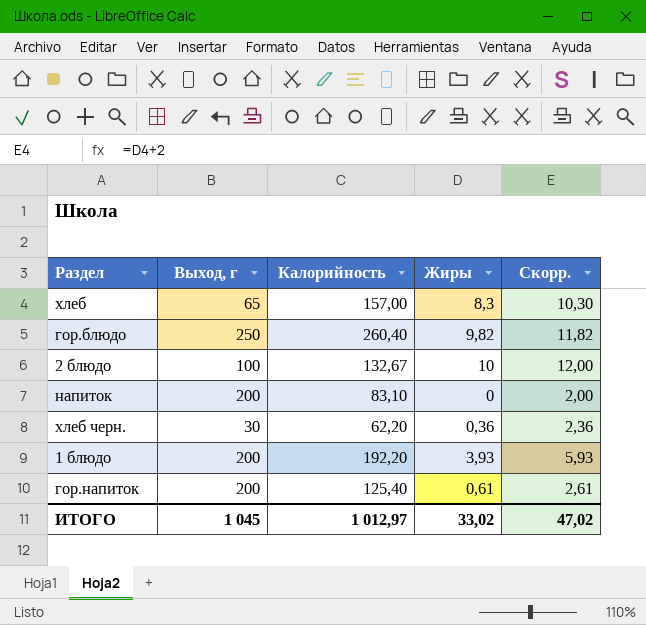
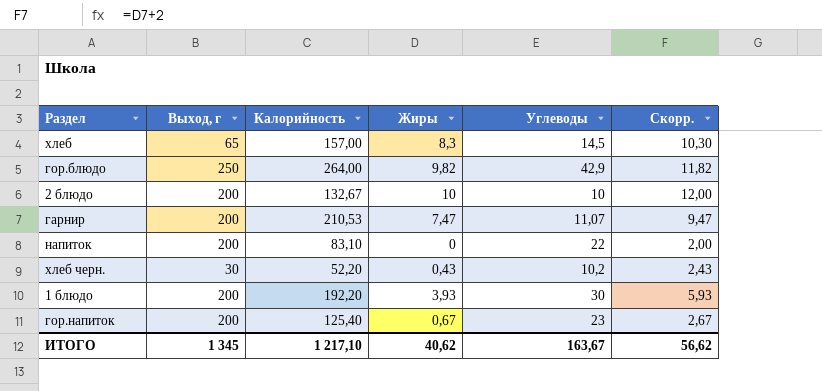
column Углеводы | position: none -> 5
гор.блюдо | Калорийность: 260,40 -> 264,00
2 блюдо | Выход, г: 100 -> 200
row гарнир: none -> 200 | 210,53 | 7,47 | 11,07 | 9,47
хлеб черн. | Калорийность: 62,20 -> 52,20
хлеб черн. | Жиры: 0,36 -> 0,43
хлеб черн. | Скорр.: 2,36 -> 2,43
гор.напиток | Жиры: 0,61 -> 0,67
гор.напиток | Скорр.: 2,61 -> 2,67
ИТОГО | Выход, г: 1 045 -> 1 345
ИТОГО | Калорийность: 1 012,97 -> 1 217,10
ИТОГО | Жиры: 33,02 -> 40,62
ИТОГО | Скорр.: 47,02 -> 56,62

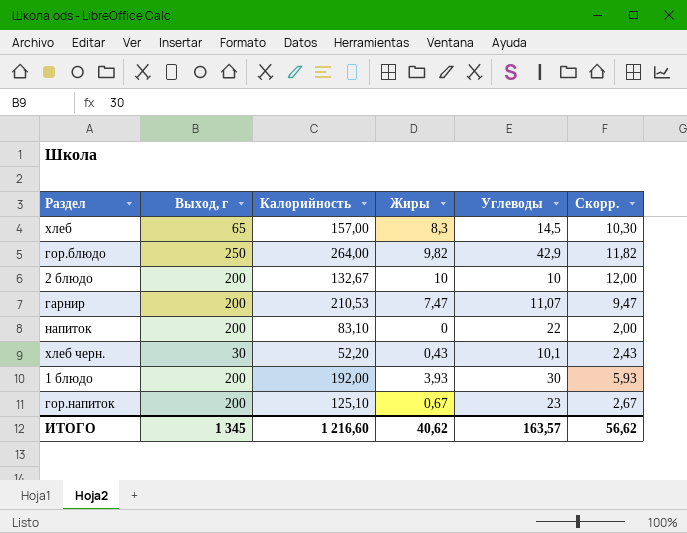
хлеб черн. | Углеводы: 10,2 -> 10,1
1 блюдо | Калорийность: 192,20 -> 192,00
гор.напиток | Калорийность: 125,40 -> 125,10
ИТОГО | Калорийность: 1 217,10 -> 1 216,60
ИТОГО | Углеводы: 163,67 -> 163,57

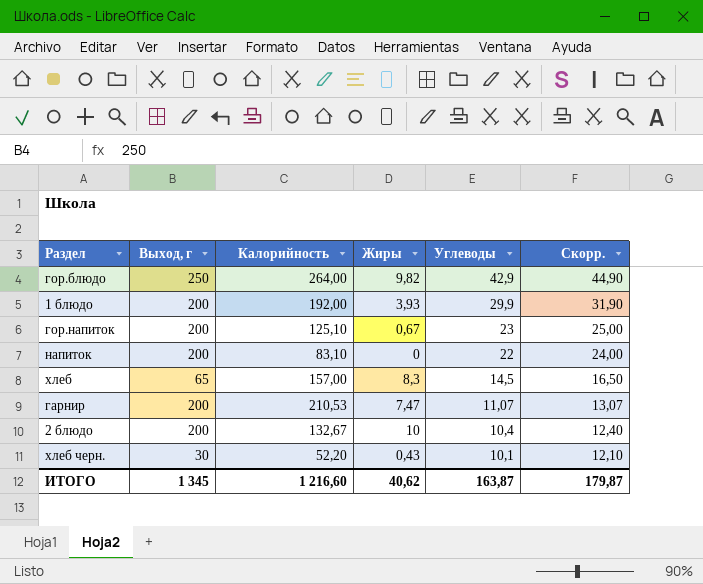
row order: none -> Углеводы descending
column Скорр. | formula: [Жиры] + 2 -> [Углеводы] + 2
1 блюдо | Углеводы: 30 -> 29,9
2 блюдо | Углеводы: 10 -> 10,4
ИТОГО | Углеводы: 163,57 -> 163,87
ИТОГО | Скорр.: 56,62 -> 179,87

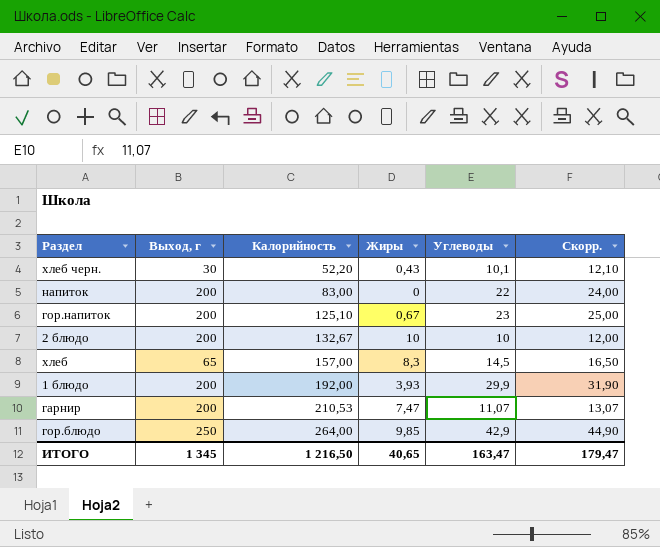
row order: Углеводы descending -> Калорийность ascending
напиток | Калорийность: 83,10 -> 83,00
2 блюдо | Углеводы: 10,4 -> 10
2 блюдо | Скорр.: 12,40 -> 12,00
гор.блюдо | Жиры: 9,82 -> 9,85
ИТОГО | Калорийность: 1 216,60 -> 1 216,50
ИТОГО | Жиры: 40,62 -> 40,65
ИТОГО | Углеводы: 163,87 -> 163,47
ИТОГО | Скорр.: 179,87 -> 179,47

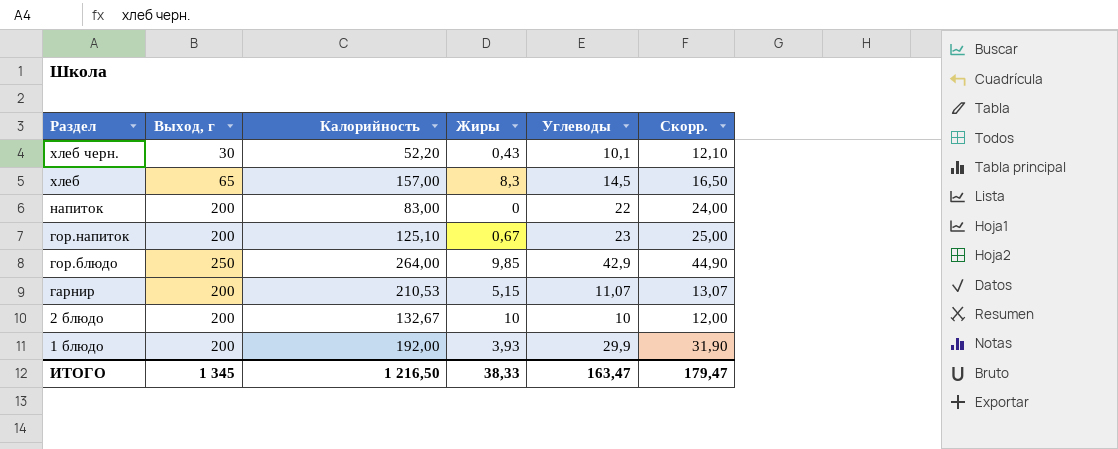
row order: Калорийность ascending -> Раздел descending
гарнир | Жиры: 7,47 -> 5,15
ИТОГО | Жиры: 40,65 -> 38,33

